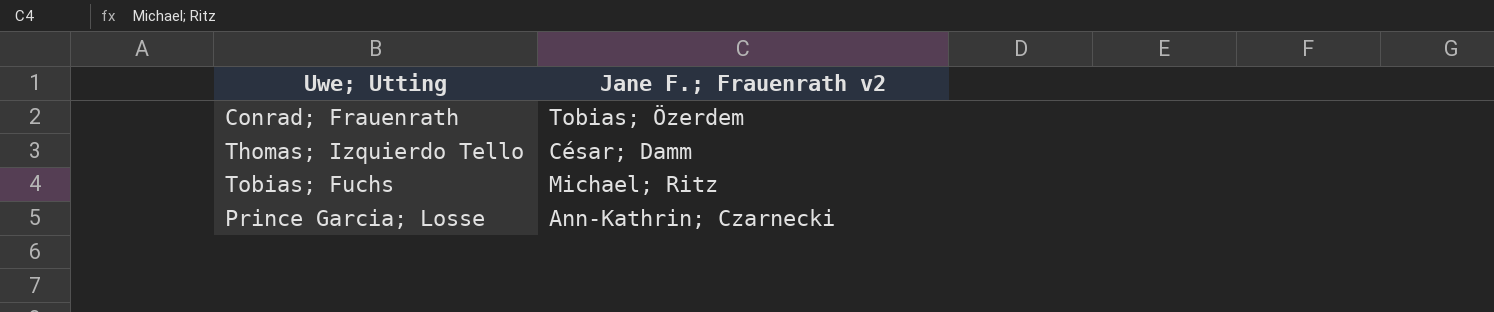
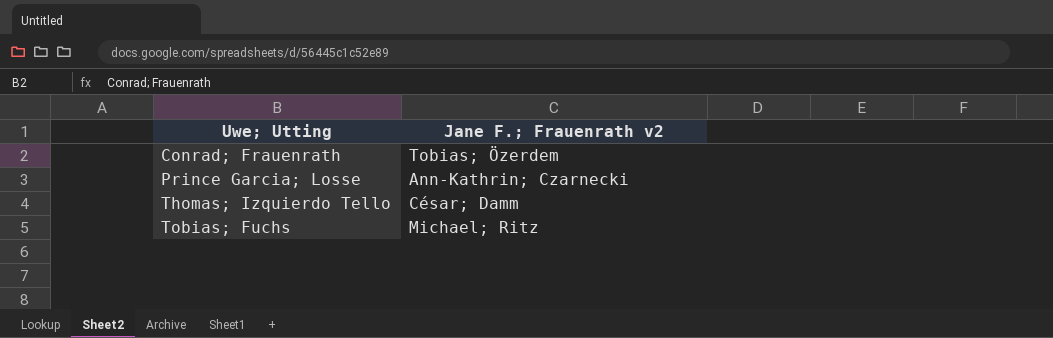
row order: none -> Uwe; Utting ascending

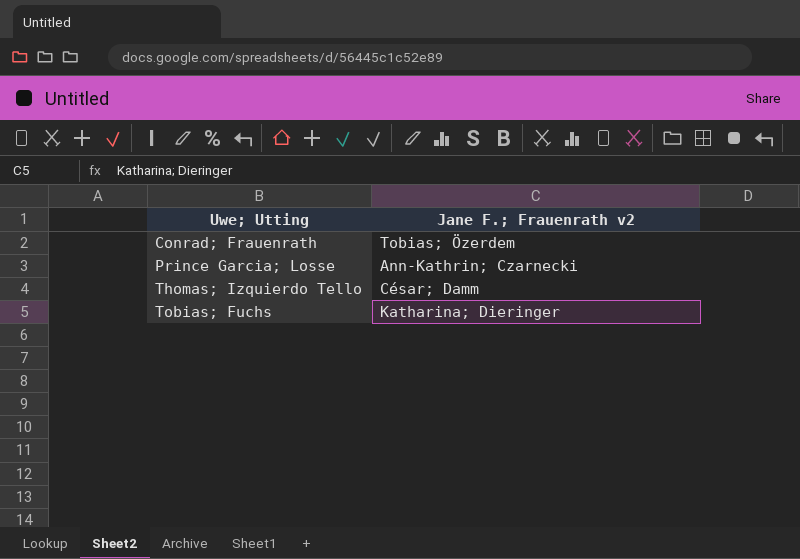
Tobias; Fuchs | Jane F.; Frauenrath v2: Michael; Ritz -> Katharina; Dieringer

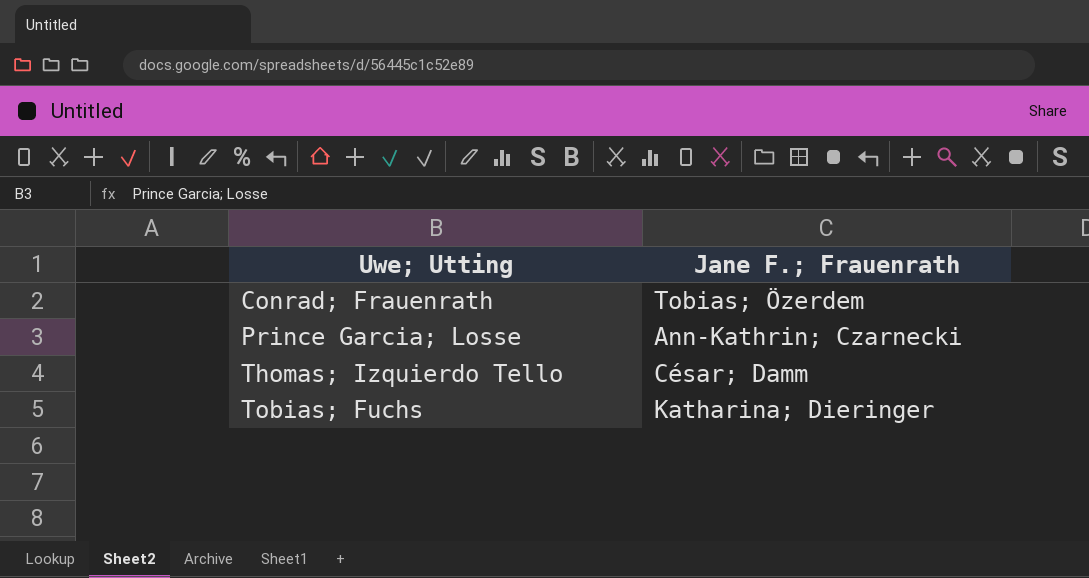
column name: Jane F.; Frauenrath v2 -> Jane F.; Frauenrath

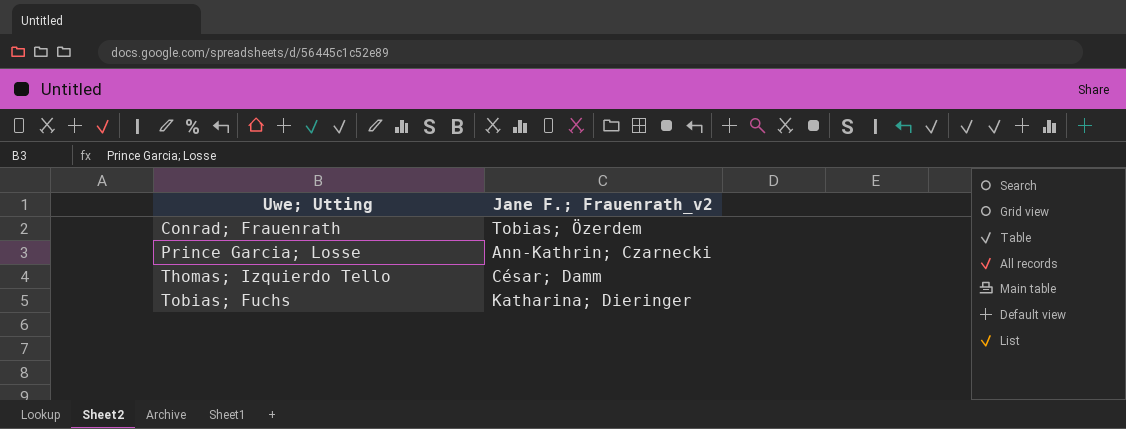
column name: Jane F.; Frauenrath -> Jane F.; Frauenrath_v2

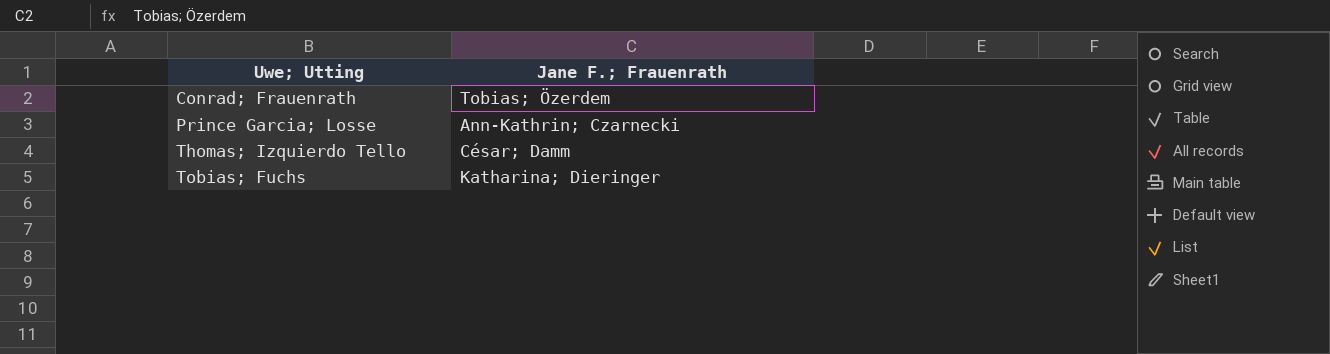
column name: Jane F.; Frauenrath_v2 -> Jane F.; Frauenrath

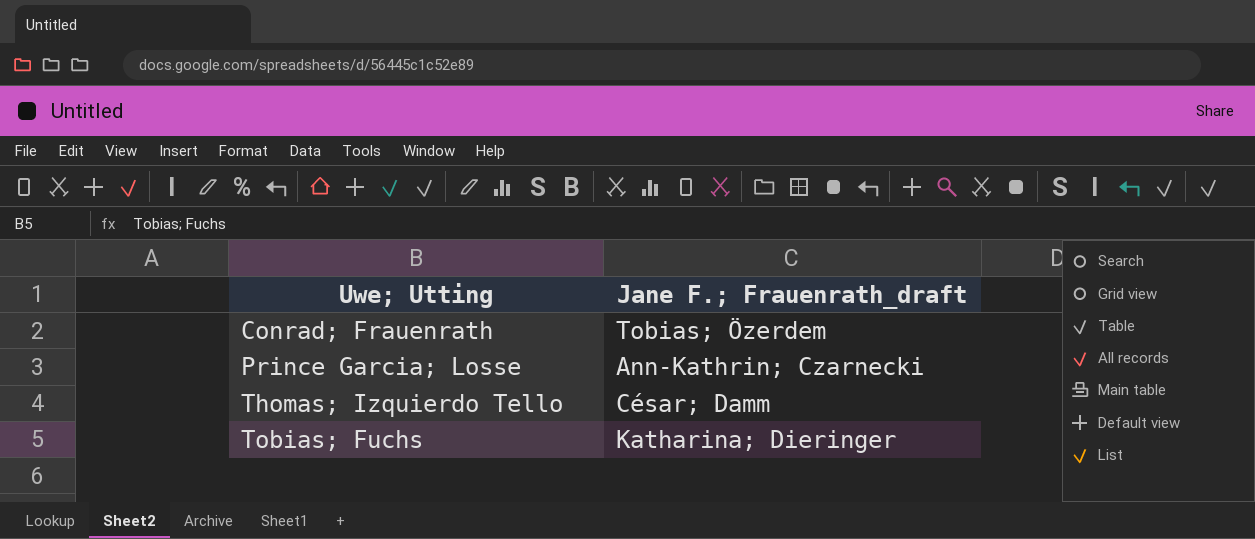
column name: Jane F.; Frauenrath -> Jane F.; Frauenrath_draft

